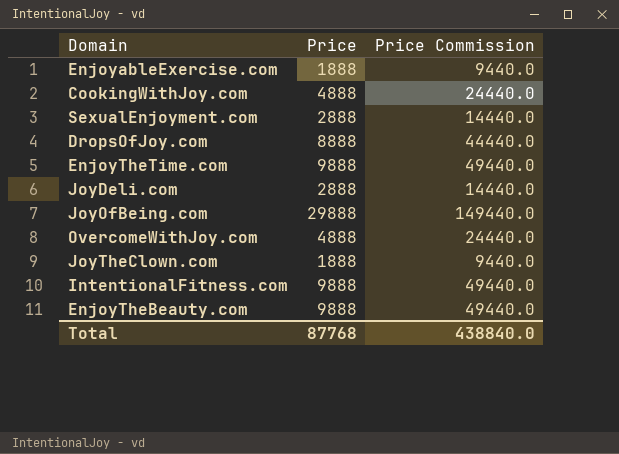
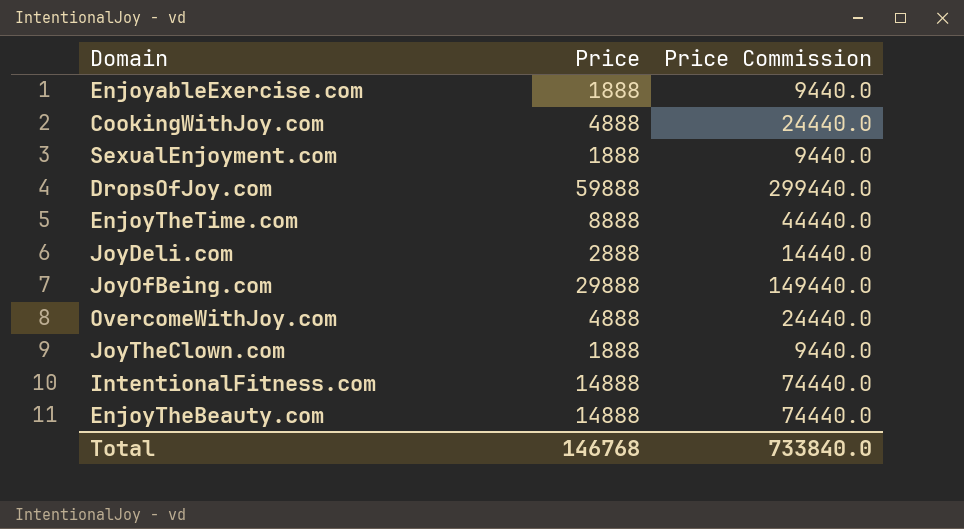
SexualEnjoyment.com | Price: 2888 -> 1888
SexualEnjoyment.com | Price Commission: 14440.0 -> 9440.0
DropsOfJoy.com | Price: 8888 -> 59888
DropsOfJoy.com | Price Commission: 44440.0 -> 299440.0
EnjoyTheTime.com | Price: 9888 -> 8888
EnjoyTheTime.com | Price Commission: 49440.0 -> 44440.0
IntentionalFitness.com | Price: 9888 -> 14888
IntentionalFitness.com | Price Commission: 49440.0 -> 74440.0
EnjoyTheBeauty.com | Price: 9888 -> 14888
EnjoyTheBeauty.com | Price Commission: 49440.0 -> 74440.0
Total | Price: 87768 -> 146768
Total | Price Commission: 438840.0 -> 733840.0

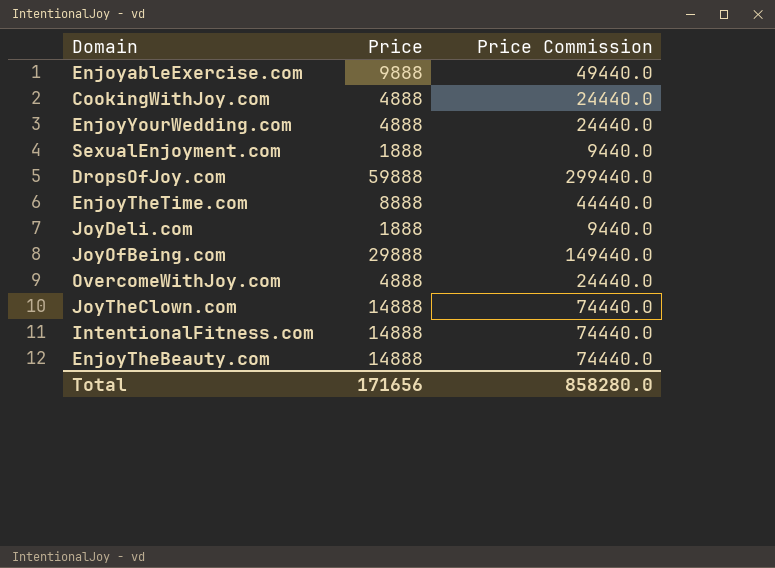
EnjoyableExercise.com | Price: 1888 -> 9888
EnjoyableExercise.com | Price Commission: 9440.0 -> 49440.0
row EnjoyYourWedding.com: none -> 4888 | 24440.0
JoyDeli.com | Price: 2888 -> 1888
JoyDeli.com | Price Commission: 14440.0 -> 9440.0
JoyTheClown.com | Price: 1888 -> 14888
JoyTheClown.com | Price Commission: 9440.0 -> 74440.0
Total | Price: 146768 -> 171656
Total | Price Commission: 733840.0 -> 858280.0

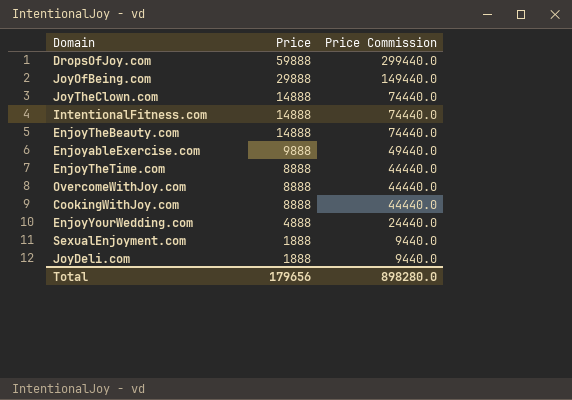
row order: none -> Price descending
OvercomeWithJoy.com | Price: 4888 -> 8888
OvercomeWithJoy.com | Price Commission: 24440.0 -> 44440.0
CookingWithJoy.com | Price: 4888 -> 8888
CookingWithJoy.com | Price Commission: 24440.0 -> 44440.0
Total | Price: 171656 -> 179656
Total | Price Commission: 858280.0 -> 898280.0

